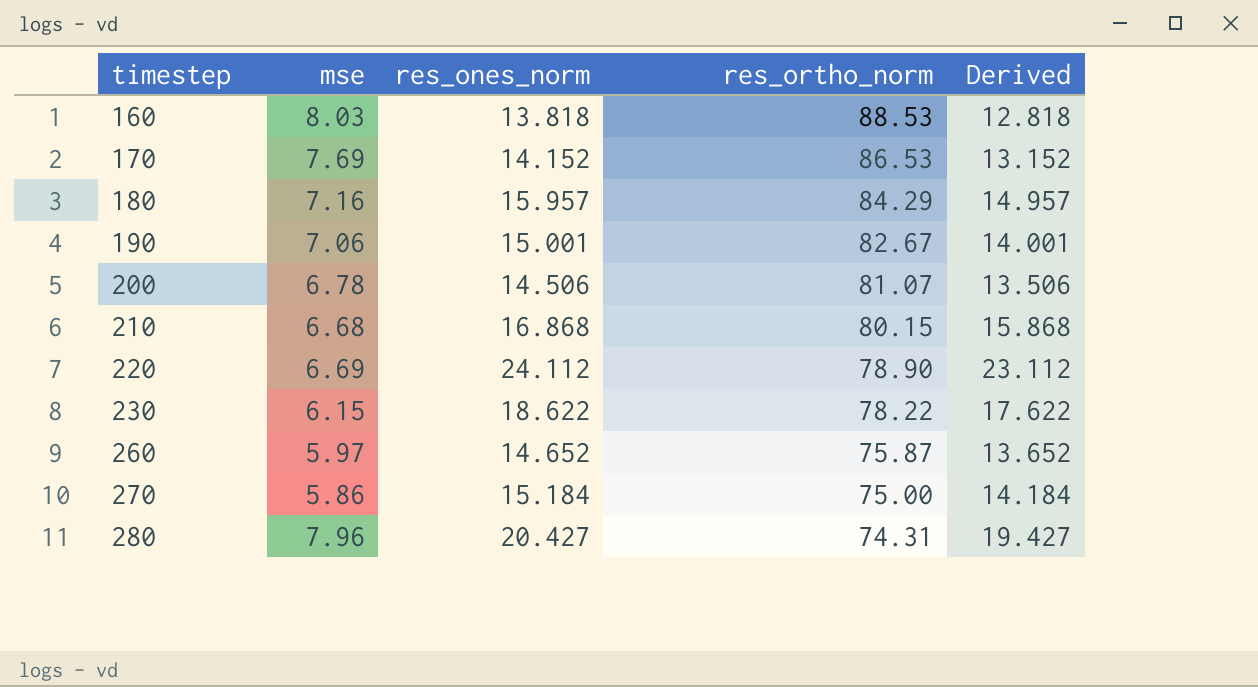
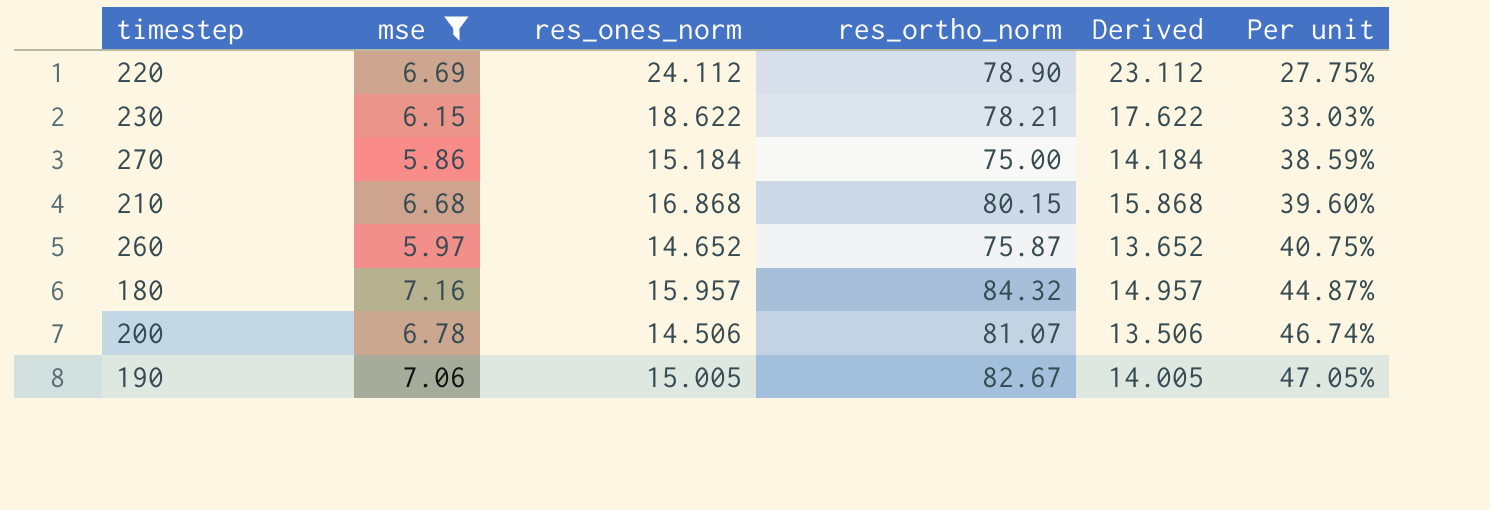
filter: none -> mse <= 7.16
row order: timestep ascending -> Per unit ascending
column Per unit | formula: none -> [mse] / [res_ones_norm]
230 | res_ortho_norm: 78.22 -> 78.21
180 | res_ortho_norm: 84.29 -> 84.32
190 | res_ones_norm: 15.001 -> 15.005
190 | Derived: 14.001 -> 14.005

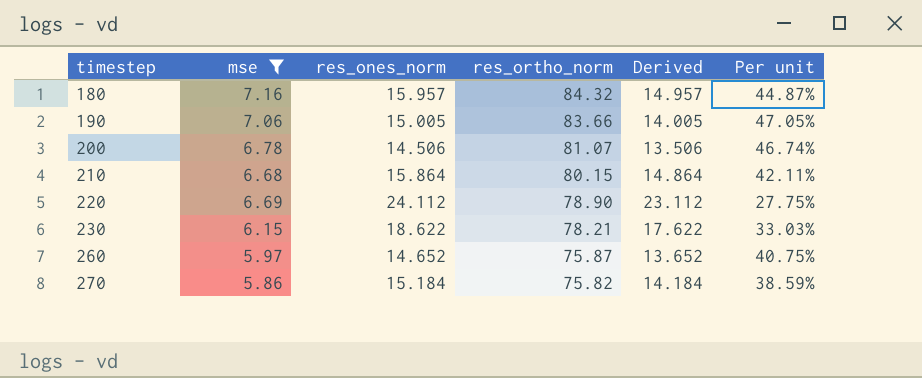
row order: Per unit ascending -> timestep ascending
190 | res_ortho_norm: 82.67 -> 83.66
210 | res_ones_norm: 16.868 -> 15.864
210 | Derived: 15.868 -> 14.864
210 | Per unit: 39.60% -> 42.11%
270 | res_ortho_norm: 75.00 -> 75.82

